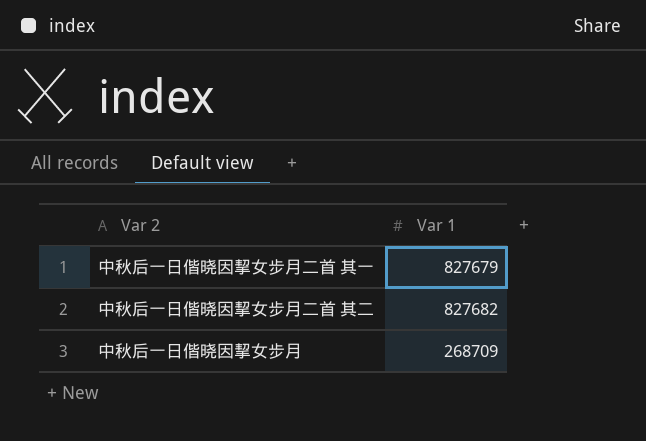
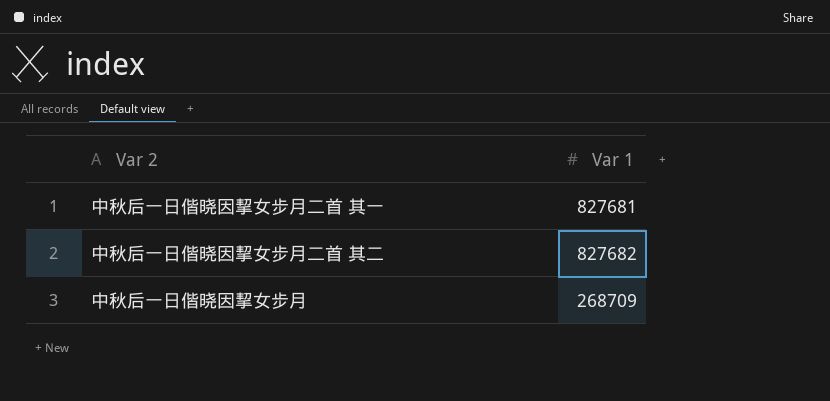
中秋后一日偕晓因挈女步月二首 其一 | Var 1: 827679 -> 827681

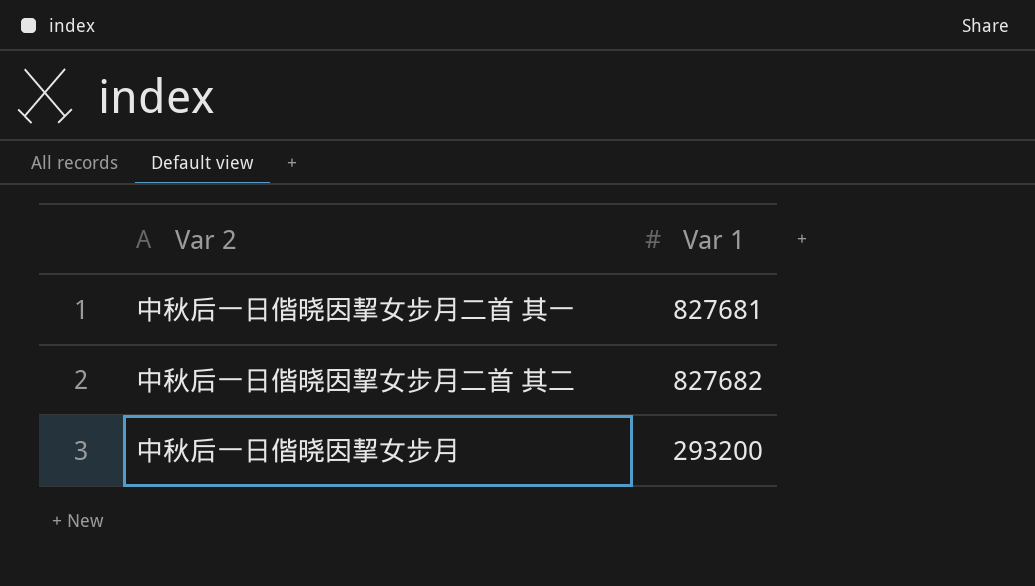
中秋后一日偕晓因挈女步月 | Var 1: 268709 -> 293200

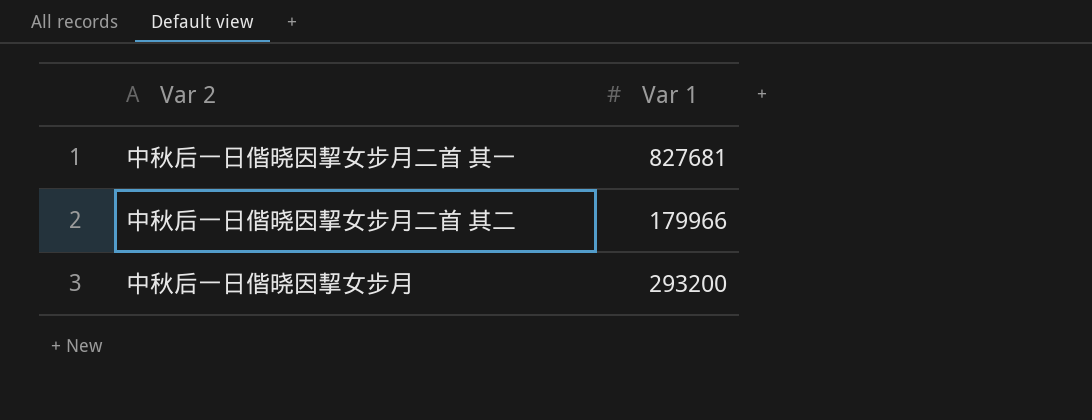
中秋后一日偕晓因挈女步月二首 其二 | Var 1: 827682 -> 179966

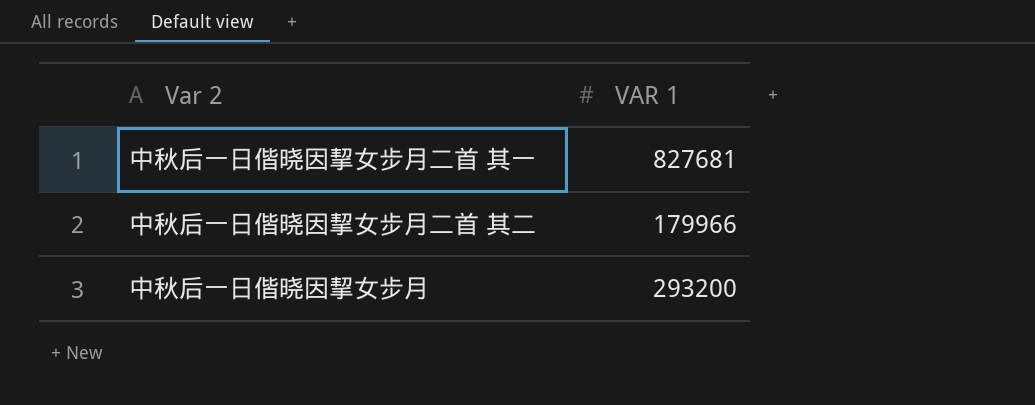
column name: Var 1 -> VAR 1

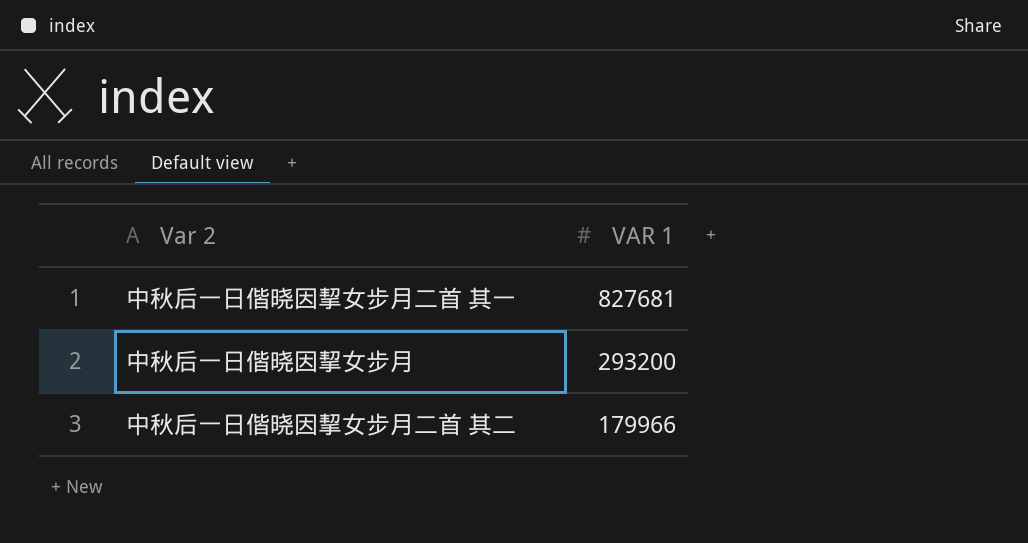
row order: none -> VAR 1 descending

